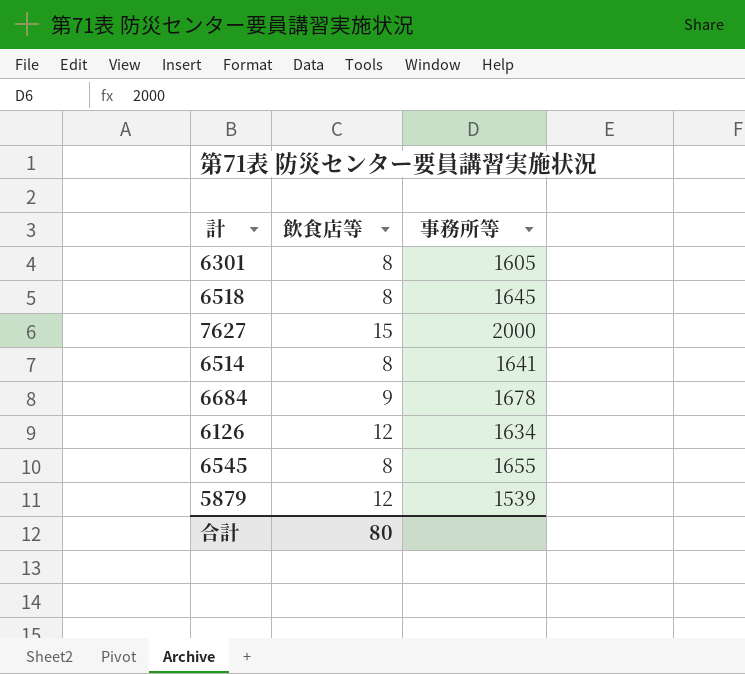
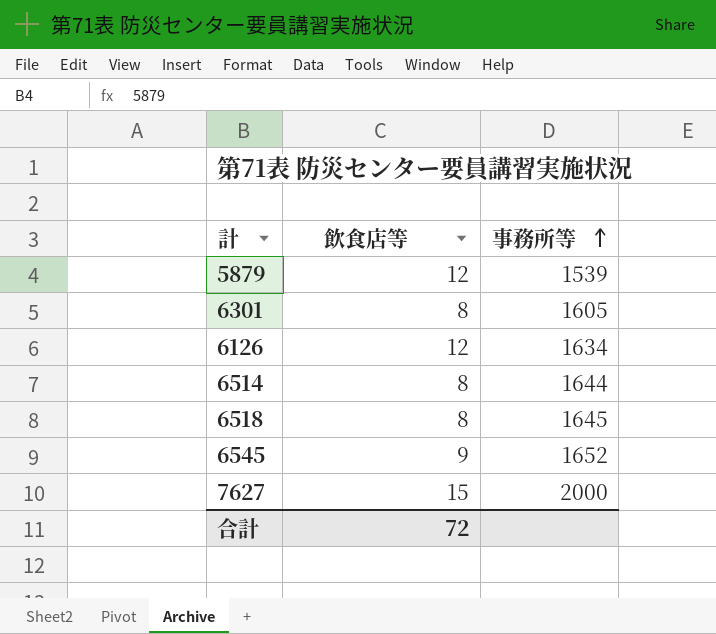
row order: none -> 事務所等 ascending
row 6684: 9 | 1678 -> none
6514 | 事務所等: 1641 -> 1644
6545 | 飲食店等: 8 -> 9
6545 | 事務所等: 1655 -> 1652
合計 | 飲食店等: 80 -> 72

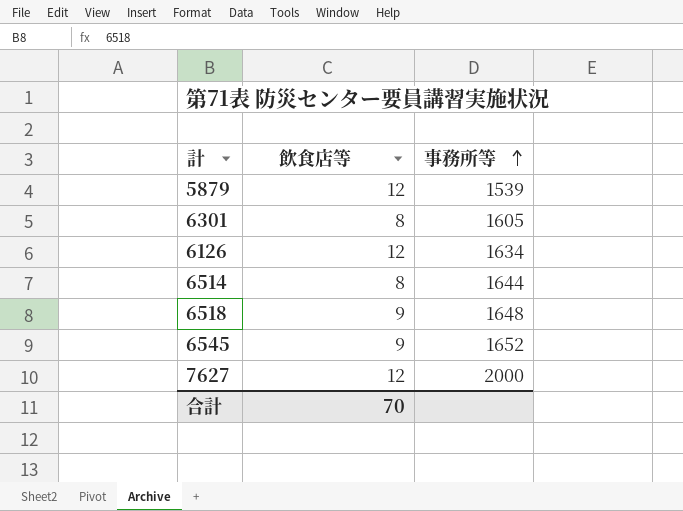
6518 | 飲食店等: 8 -> 9
6518 | 事務所等: 1645 -> 1648
7627 | 飲食店等: 15 -> 12
合計 | 飲食店等: 72 -> 70

